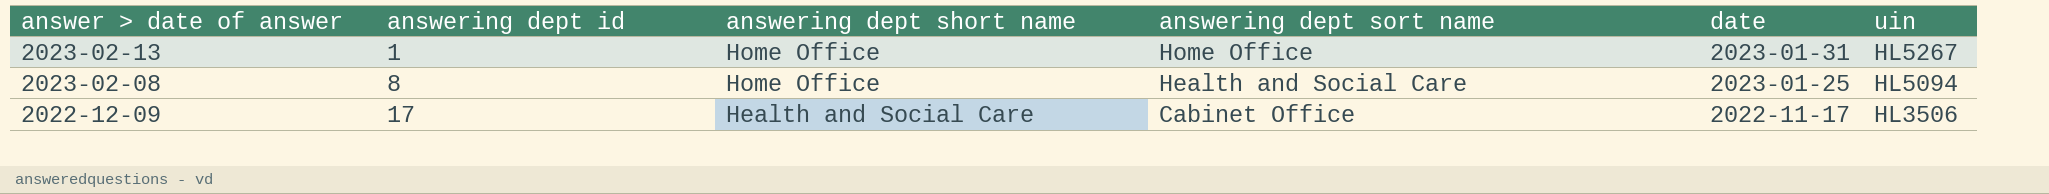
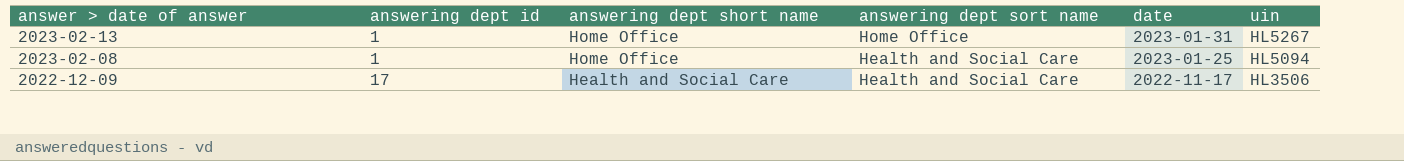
2023-02-08 | answering dept id: 8 -> 1
2022-12-09 | answering dept sort name: Cabinet Office -> Health and Social Care

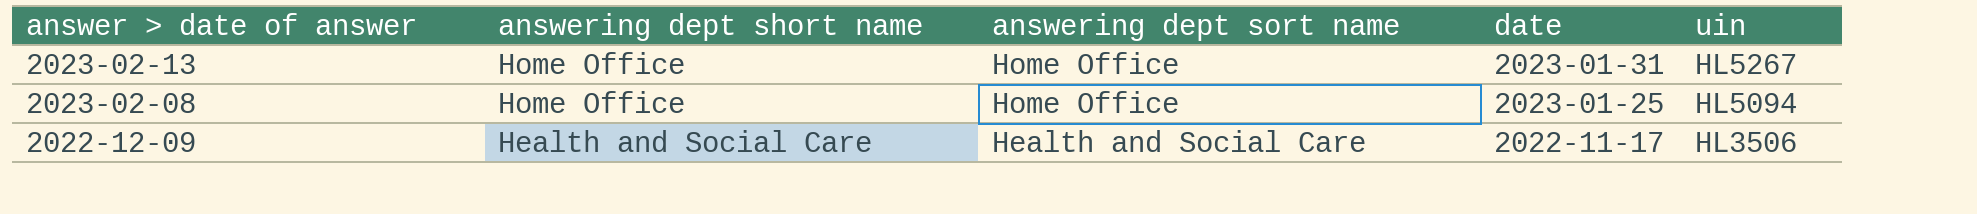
column answering dept id | position: 2 -> none
2023-02-08 | answering dept sort name: Health and Social Care -> Home Office

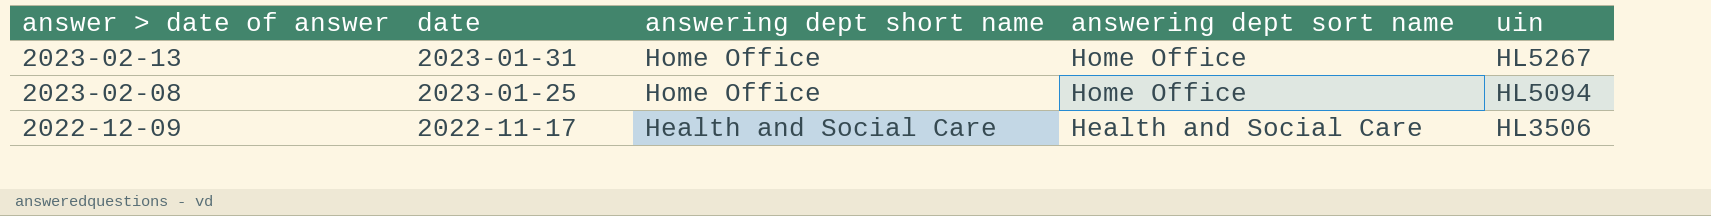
column date | position: 4 -> 2

